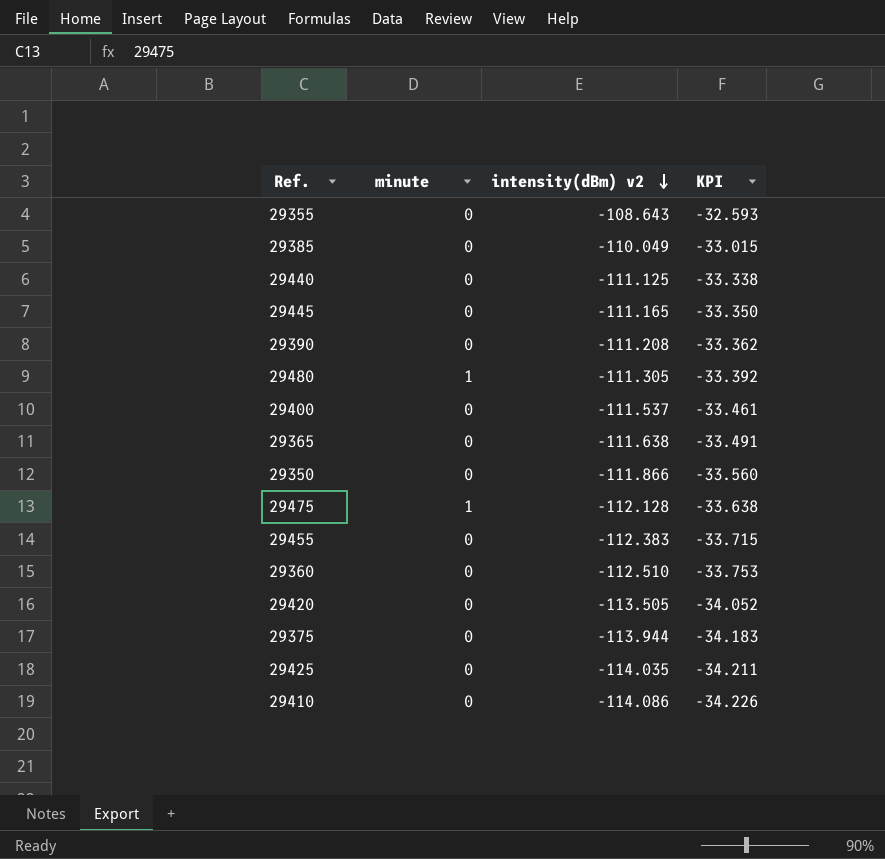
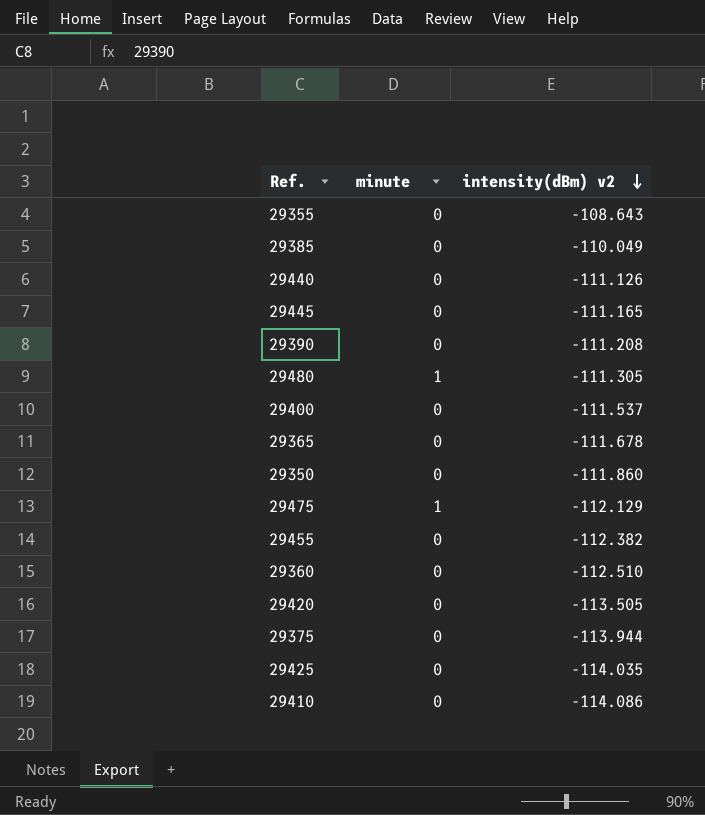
column KPI | formula: [intensity(dBm) v2] * 0.3 -> none
29440 | intensity(dBm) v2: -111.125 -> -111.126
29365 | intensity(dBm) v2: -111.638 -> -111.678
29350 | intensity(dBm) v2: -111.866 -> -111.860
29475 | intensity(dBm) v2: -112.128 -> -112.129
29455 | intensity(dBm) v2: -112.383 -> -112.382

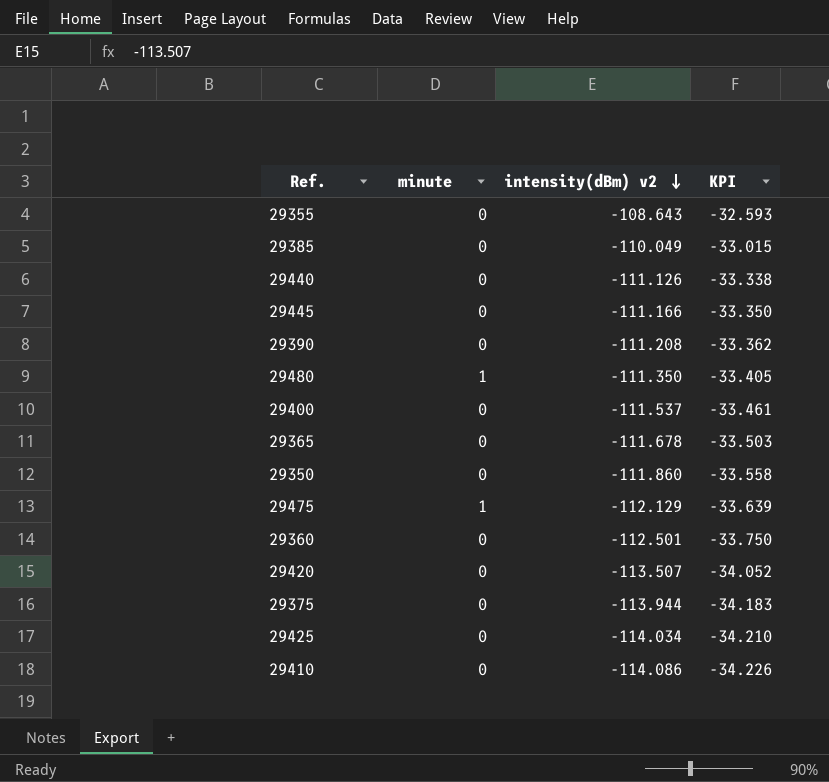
column KPI | formula: none -> [intensity(dBm) v2] * 0.3
row 29455: 0 | -112.382 -> none
29445 | intensity(dBm) v2: -111.165 -> -111.166
29480 | intensity(dBm) v2: -111.305 -> -111.350
29360 | intensity(dBm) v2: -112.510 -> -112.501
29420 | intensity(dBm) v2: -113.505 -> -113.507
29425 | intensity(dBm) v2: -114.035 -> -114.034

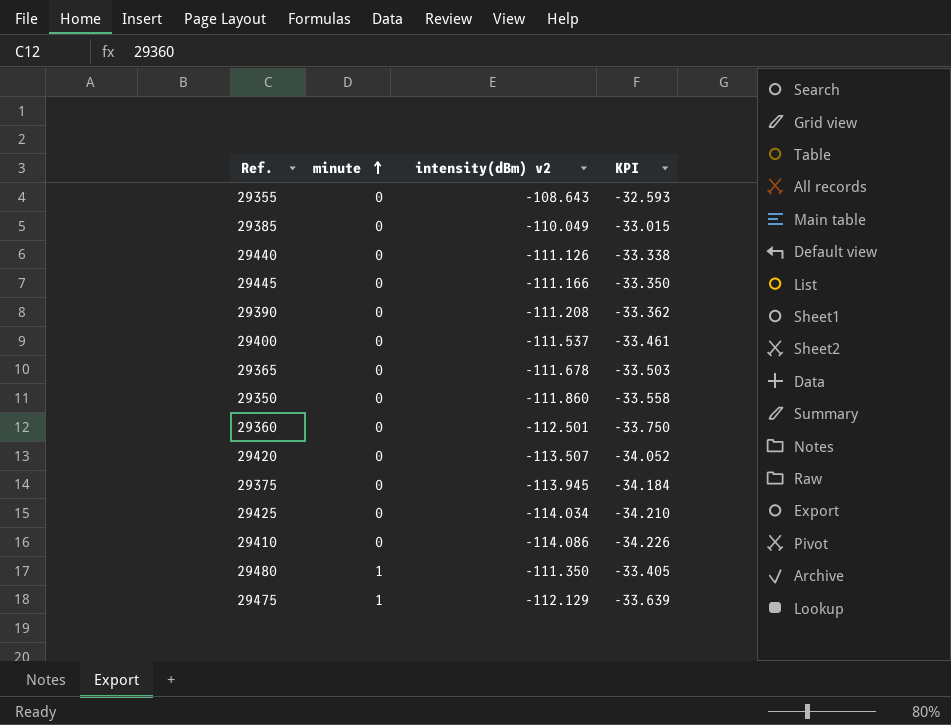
row order: intensity(dBm) v2 descending -> minute ascending
29375 | intensity(dBm) v2: -113.944 -> -113.945
29375 | KPI: -34.183 -> -34.184

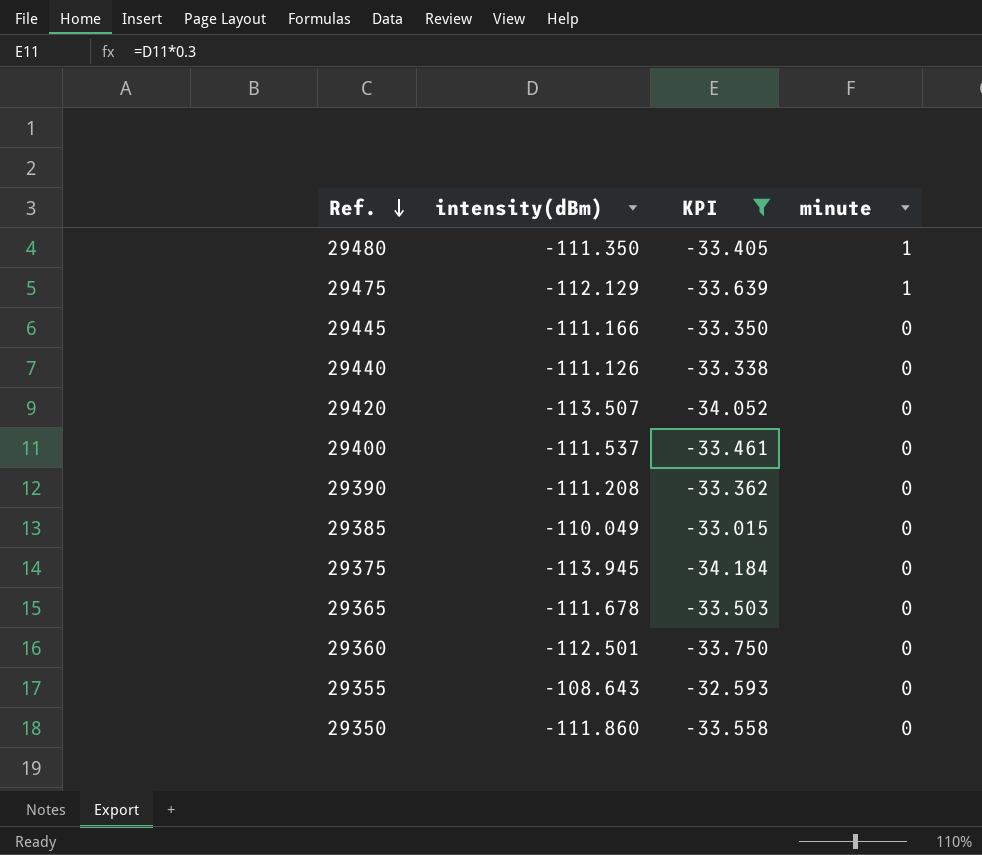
filter: none -> KPI >= -34.184
row order: minute ascending -> Ref. descending
column name: intensity(dBm) v2 -> intensity(dBm)
column minute | position: 2 -> 4

